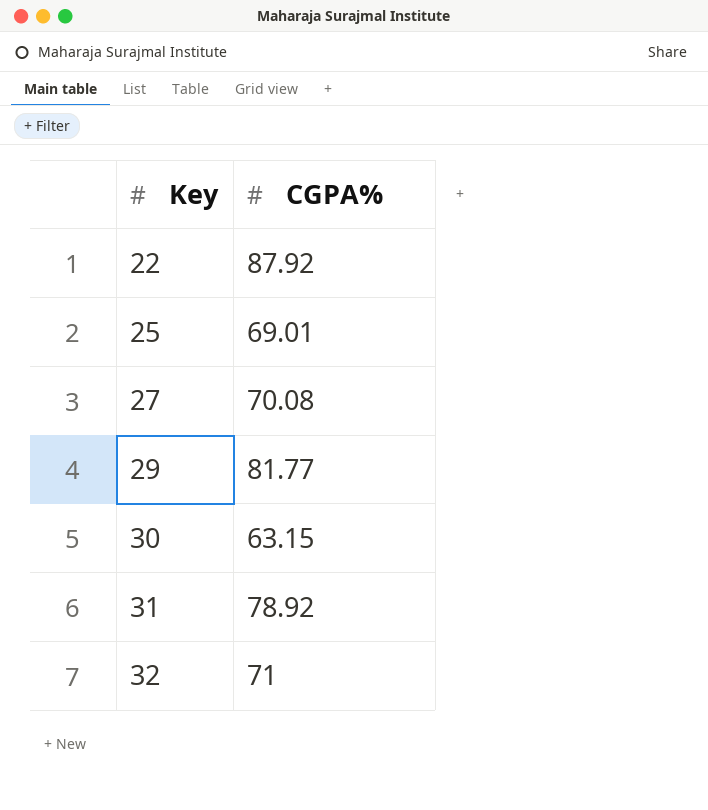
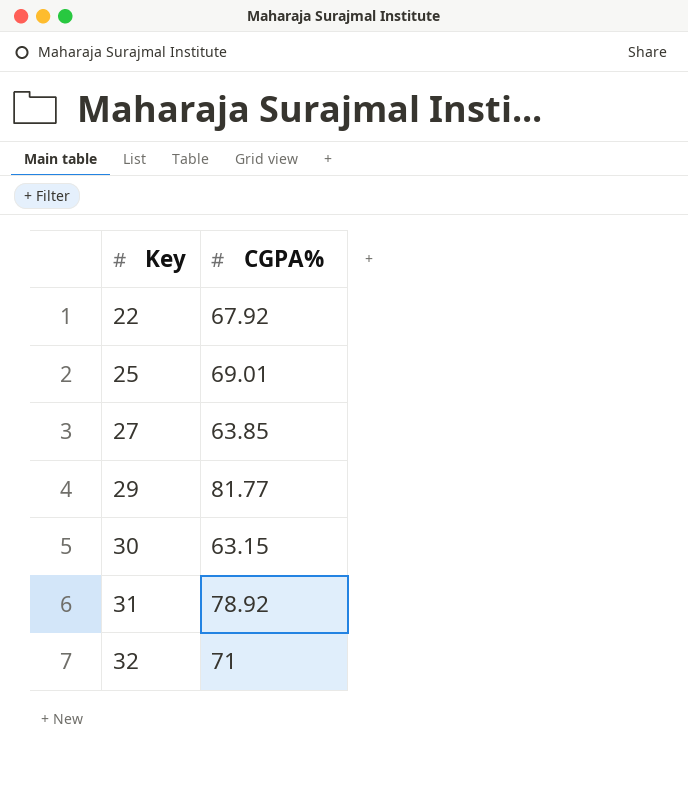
22 | CGPA%: 87.92 -> 67.92
27 | CGPA%: 70.08 -> 63.85

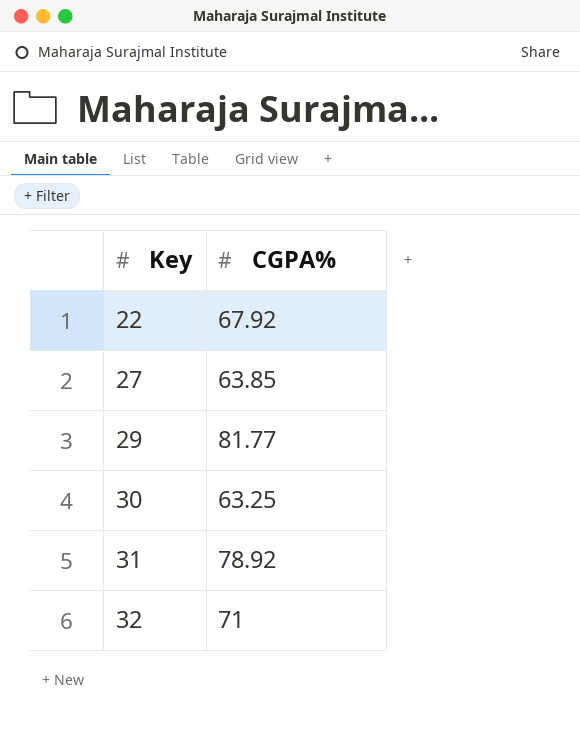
row 25: 69.01 -> none
30 | CGPA%: 63.15 -> 63.25

